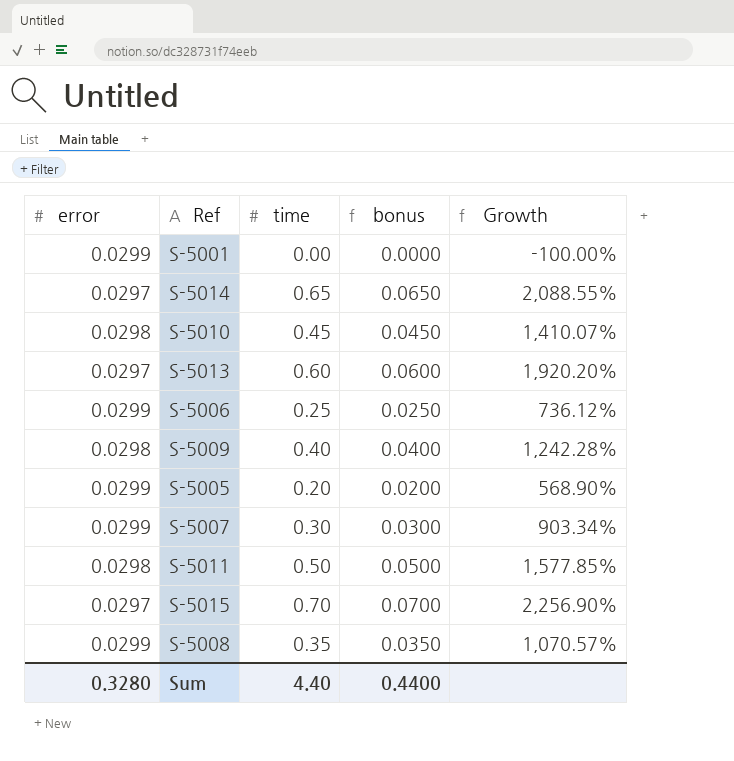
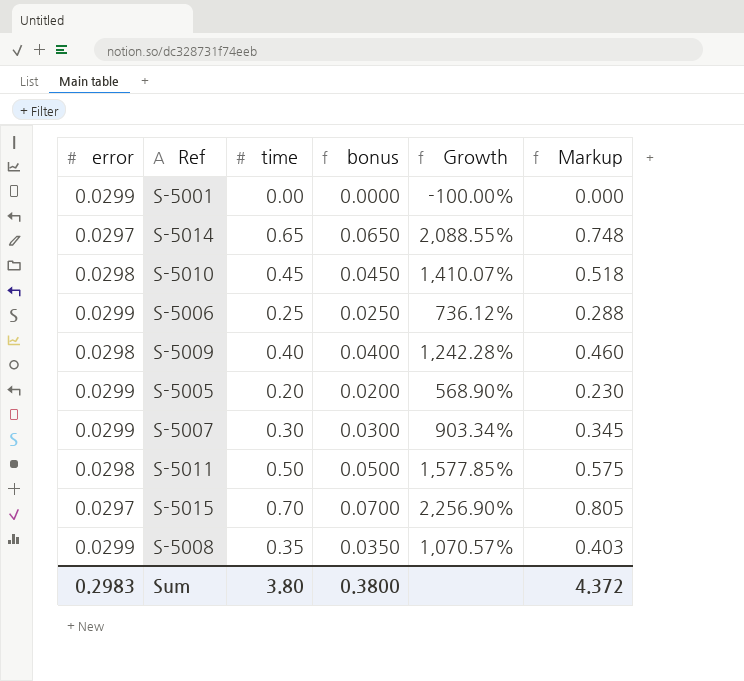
column Markup | formula: none -> [time] * 1.15
row S-5013: 0.0297 | 0.60 | 0.0600 | 1,920.20% -> none
Sum | error: 0.3280 -> 0.2983
Sum | time: 4.40 -> 3.80
Sum | bonus: 0.4400 -> 0.3800

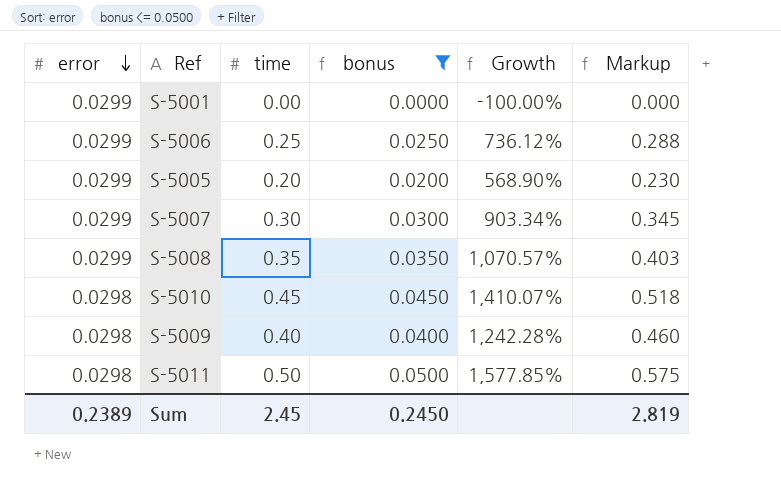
filter: none -> bonus <= 0.0500
row order: none -> error descending
Sum | error: 0.2983 -> 0.2389
Sum | time: 3.80 -> 2.45
Sum | bonus: 0.3800 -> 0.2450
Sum | Markup: 4.372 -> 2.819

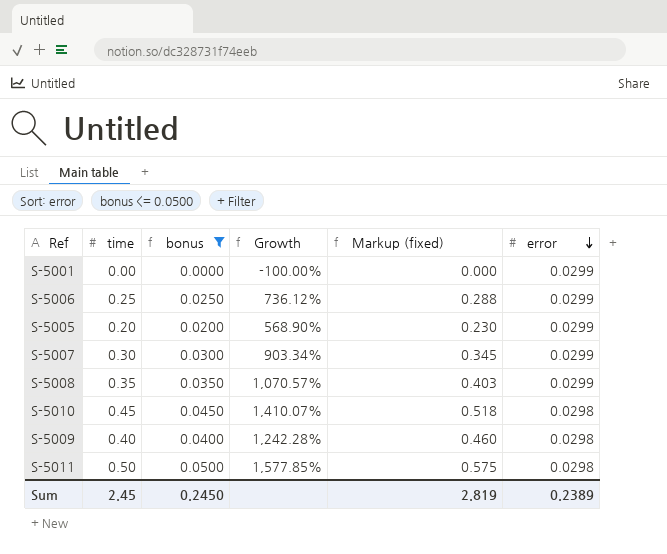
column name: Markup -> Markup (fixed)
column error | position: 1 -> 6

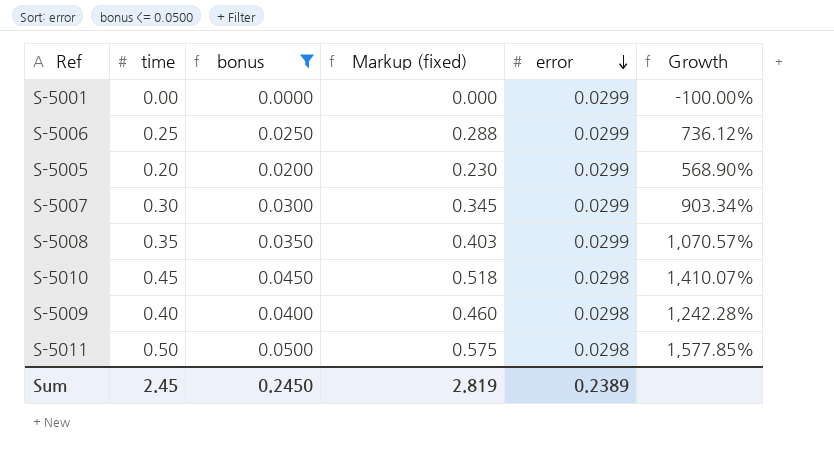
column Growth | position: 4 -> 6

